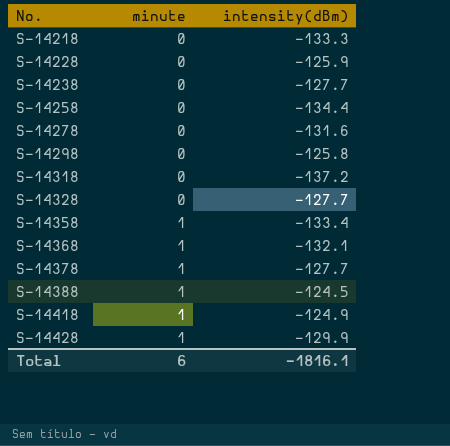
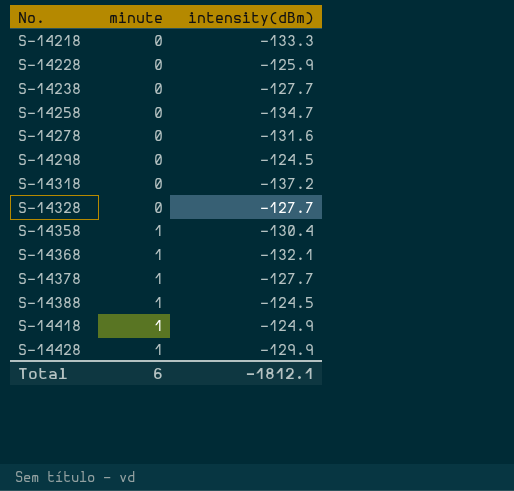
S-14258 | intensity(dBm): -134.4 -> -134.7
S-14298 | intensity(dBm): -125.8 -> -124.5
S-14358 | intensity(dBm): -133.4 -> -130.4
Total | intensity(dBm): -1816.1 -> -1812.1

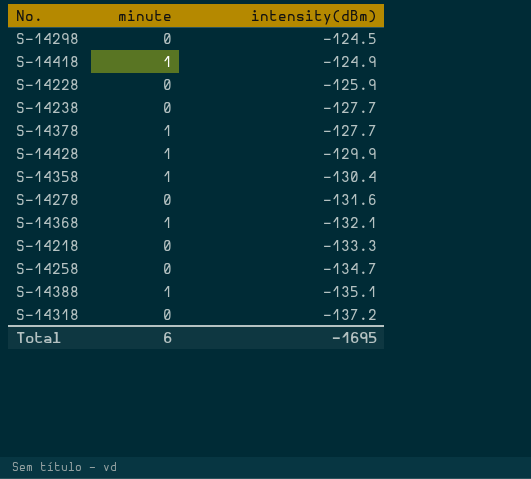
row order: No. ascending -> intensity(dBm) descending
row S-14328: 0 | -127.7 -> none
S-14388 | intensity(dBm): -124.5 -> -135.1
Total | intensity(dBm): -1812.1 -> -1695

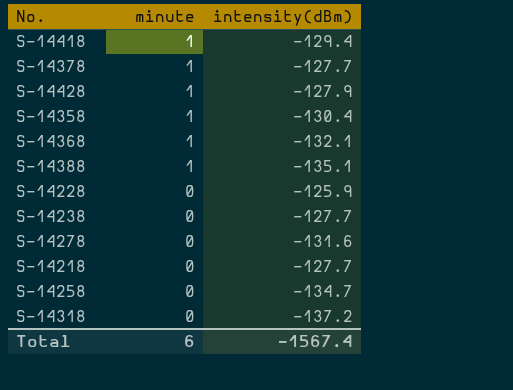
row order: intensity(dBm) descending -> minute descending
row S-14298: 0 | -124.5 -> none
S-14418 | intensity(dBm): -124.9 -> -129.4
S-14428 | intensity(dBm): -129.9 -> -127.9
S-14218 | intensity(dBm): -133.3 -> -127.7
Total | intensity(dBm): -1695 -> -1567.4

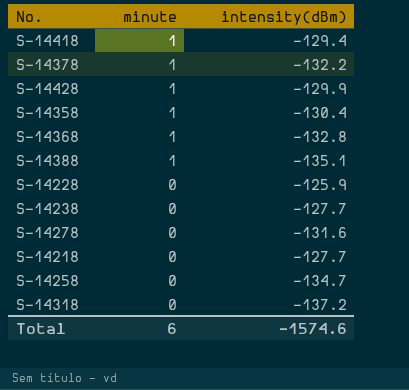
S-14378 | intensity(dBm): -127.7 -> -132.2
S-14428 | intensity(dBm): -127.9 -> -129.9
S-14368 | intensity(dBm): -132.1 -> -132.8
Total | intensity(dBm): -1567.4 -> -1574.6

